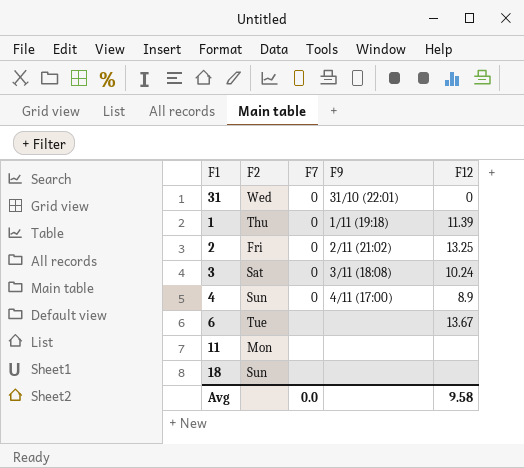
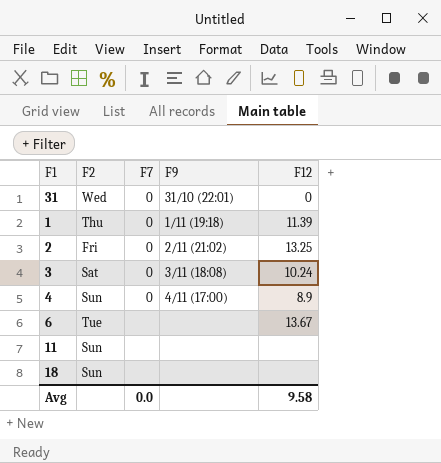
11 | F2: Mon -> Sun

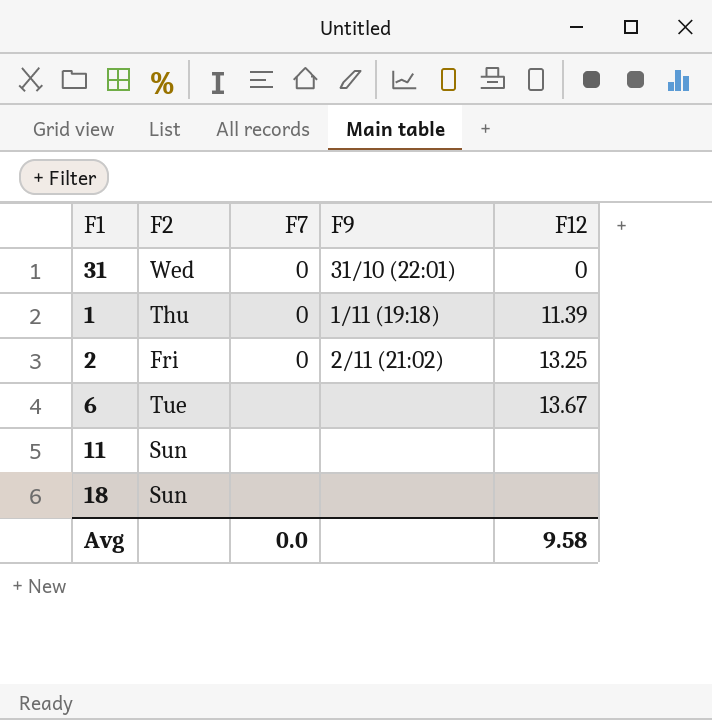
row 3: Sat | 0 | 3/11 (18:08) | 10.24 -> none
row 4: Sun | 0 | 4/11 (17:00) | 8.9 -> none

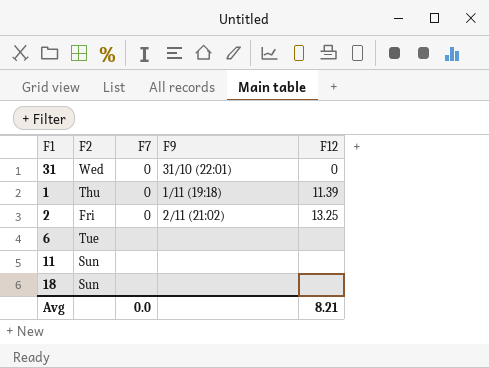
6 | F12: 13.67 -> none
Avg | F12: 9.58 -> 8.21

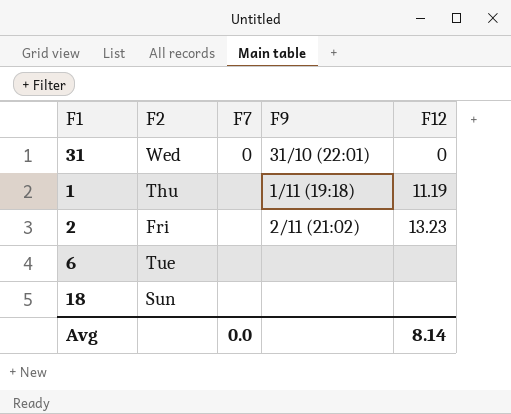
row 11: Sun | none | none | none -> none
1 | F7: 0 -> none
1 | F12: 11.39 -> 11.19
2 | F7: 0 -> none
2 | F12: 13.25 -> 13.23
Avg | F12: 8.21 -> 8.14

